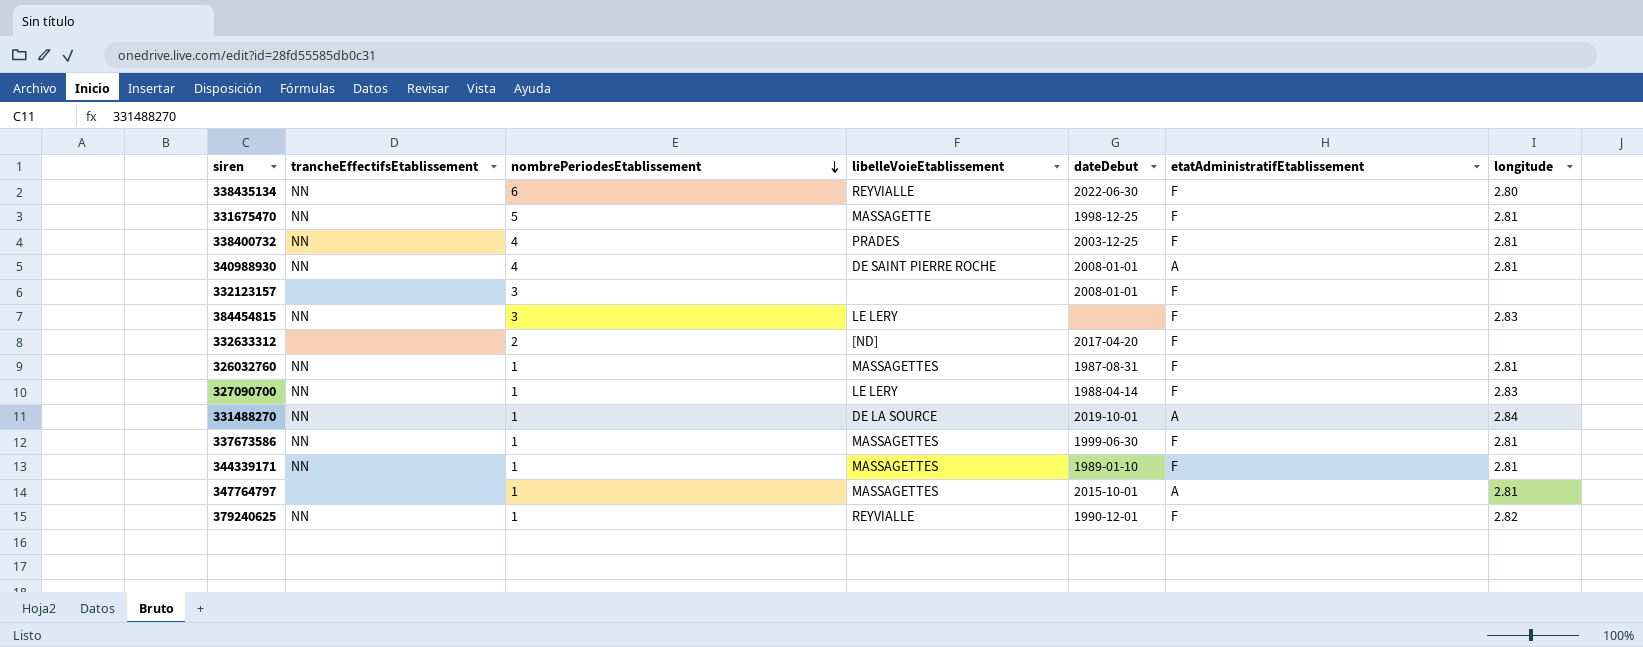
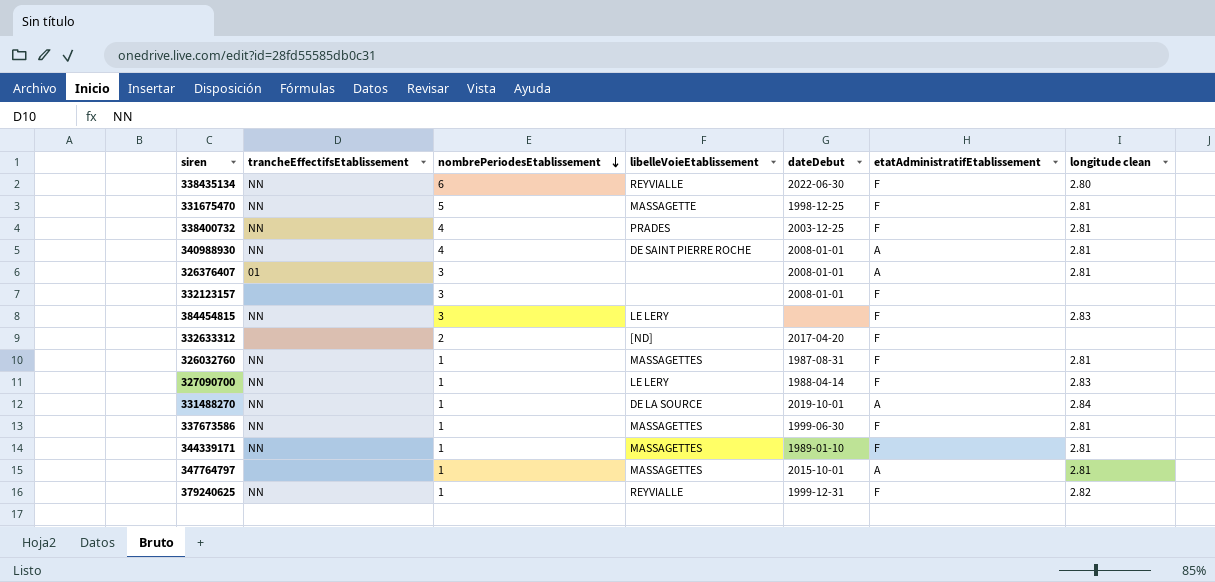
column name: longitude -> longitude clean
row 326376407: none -> 01 | 3 | none | 2008-01-01 | A | 2.81
379240625 | dateDebut: 1990-12-01 -> 1999-12-31

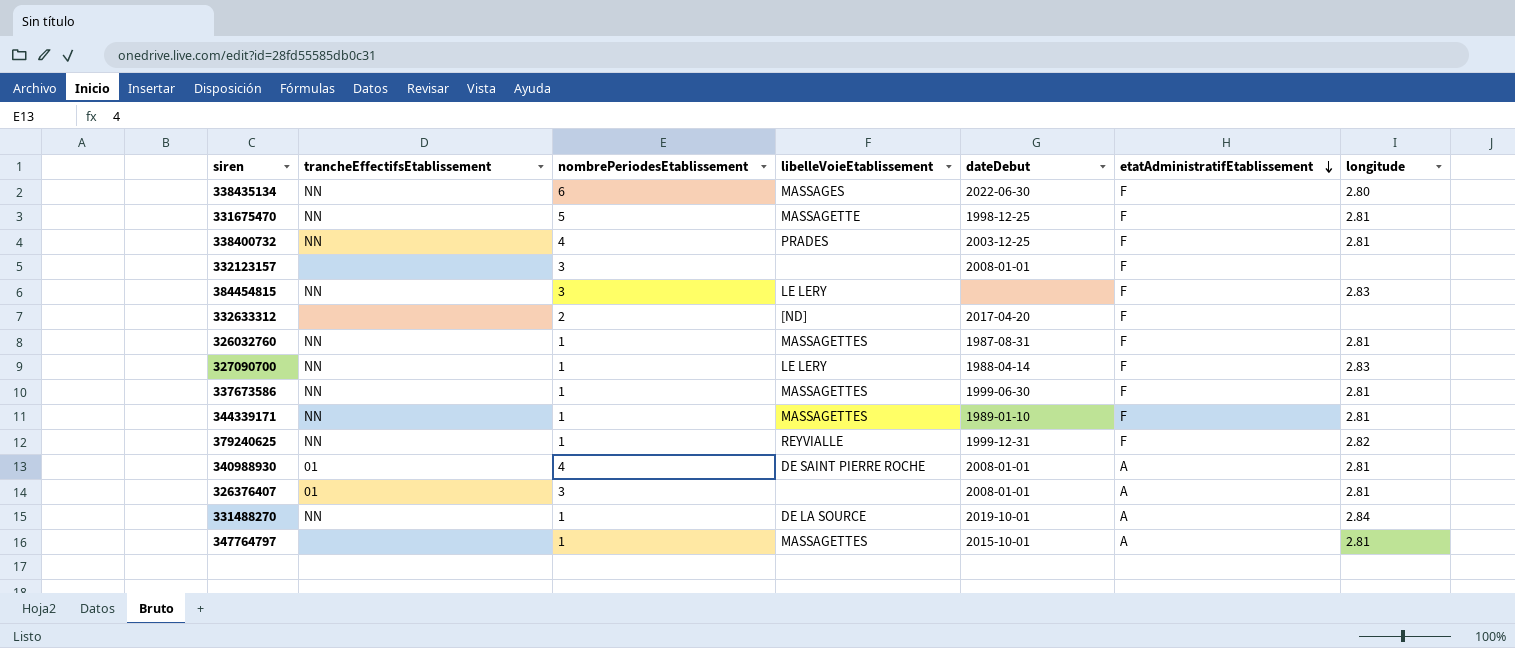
row order: nombrePeriodesEtablissement descending -> etatAdministratifEtablissement descending
column name: longitude clean -> longitude
338435134 | libelleVoieEtablissement: REYVIALLE -> MASSAGES
340988930 | trancheEffectifsEtablissement: NN -> 01

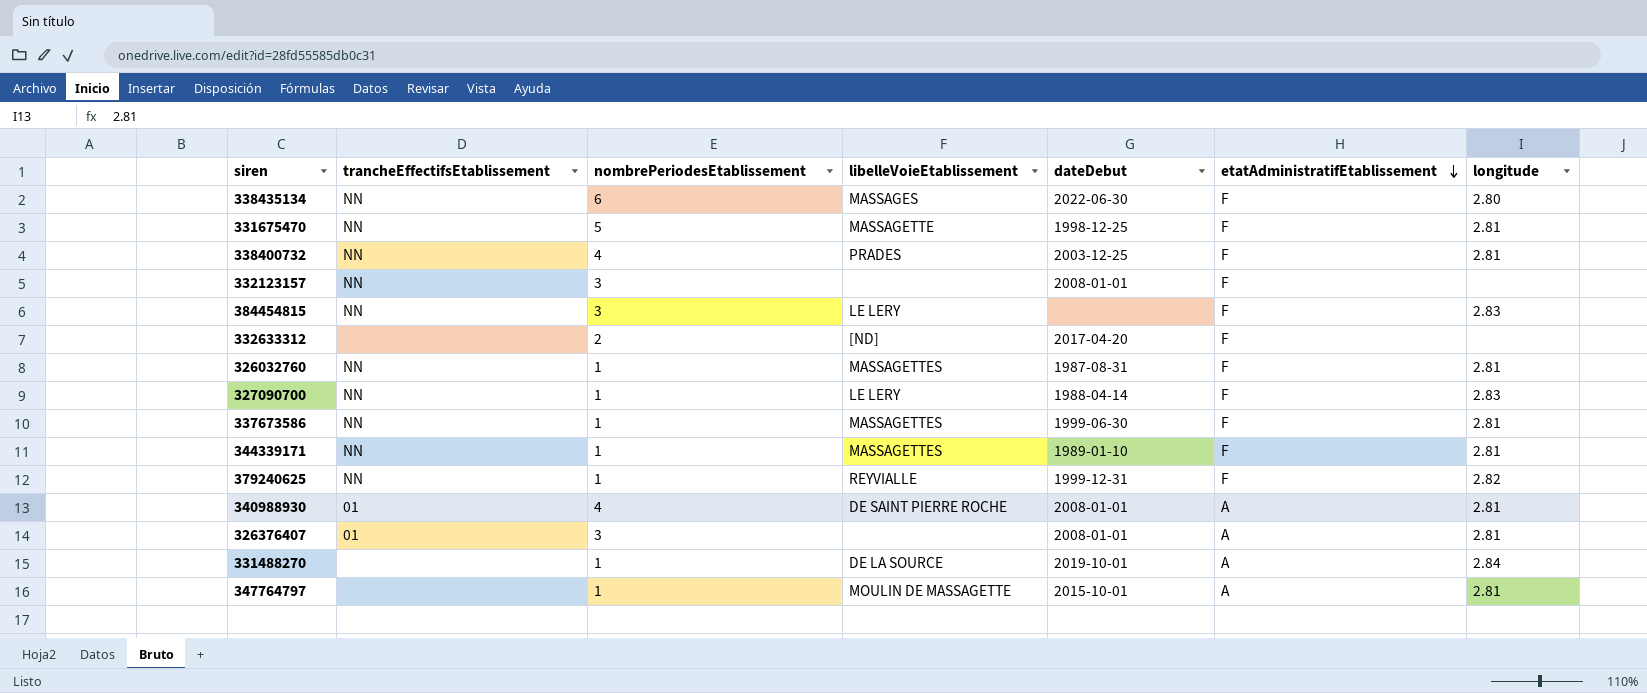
332123157 | trancheEffectifsEtablissement: none -> NN
331488270 | trancheEffectifsEtablissement: NN -> none
347764797 | libelleVoieEtablissement: MASSAGETTES -> MOULIN DE MASSAGETTE

